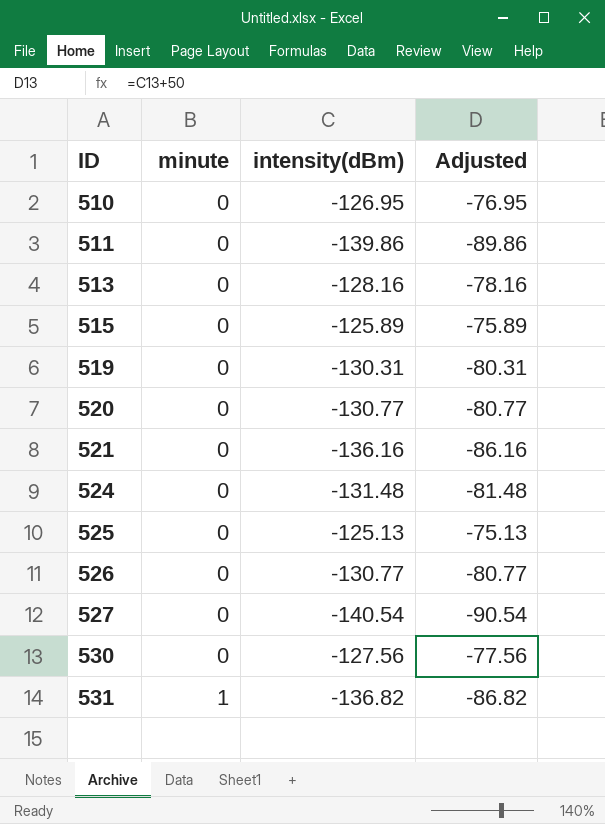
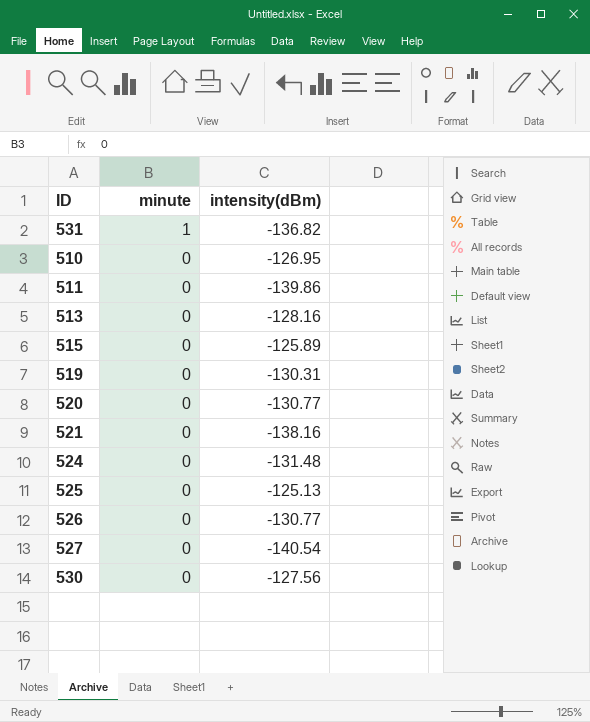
row order: ID ascending -> minute descending
column Adjusted | formula: [intensity(dBm)] + 50 -> none
521 | intensity(dBm): -136.16 -> -138.16

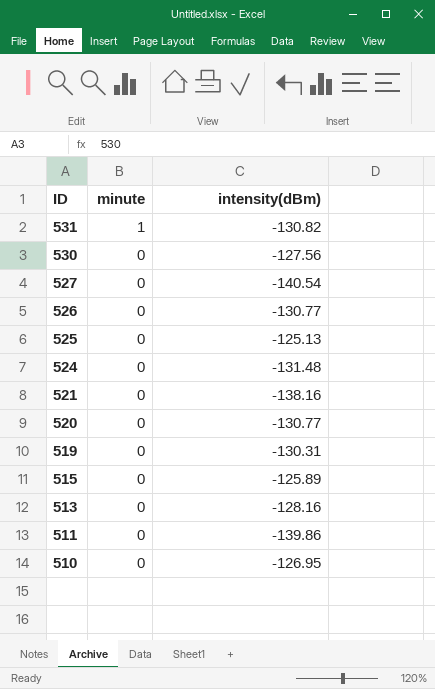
row order: minute descending -> ID descending
531 | intensity(dBm): -136.82 -> -130.82

